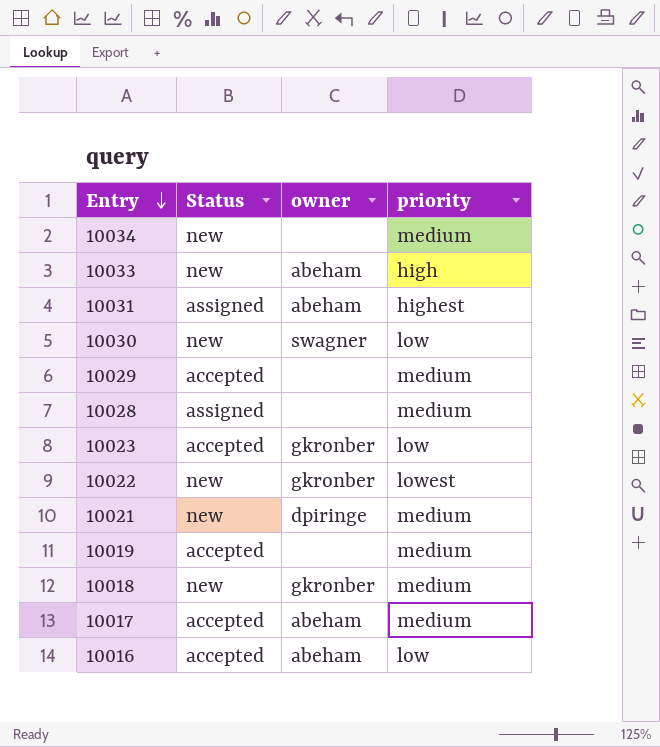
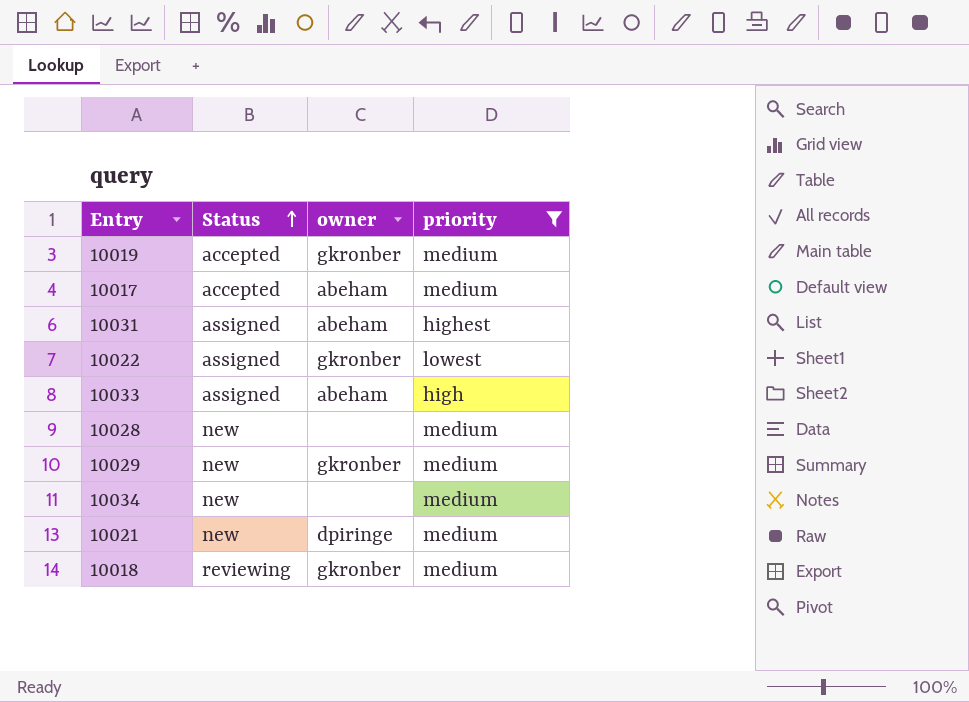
filter: none -> priority != low
row order: Entry descending -> Status ascending
10019 | owner: none -> gkronber
10022 | Status: new -> assigned
10033 | Status: new -> assigned
10028 | Status: assigned -> new
10029 | Status: accepted -> new
10029 | owner: none -> gkronber
10018 | Status: new -> reviewing

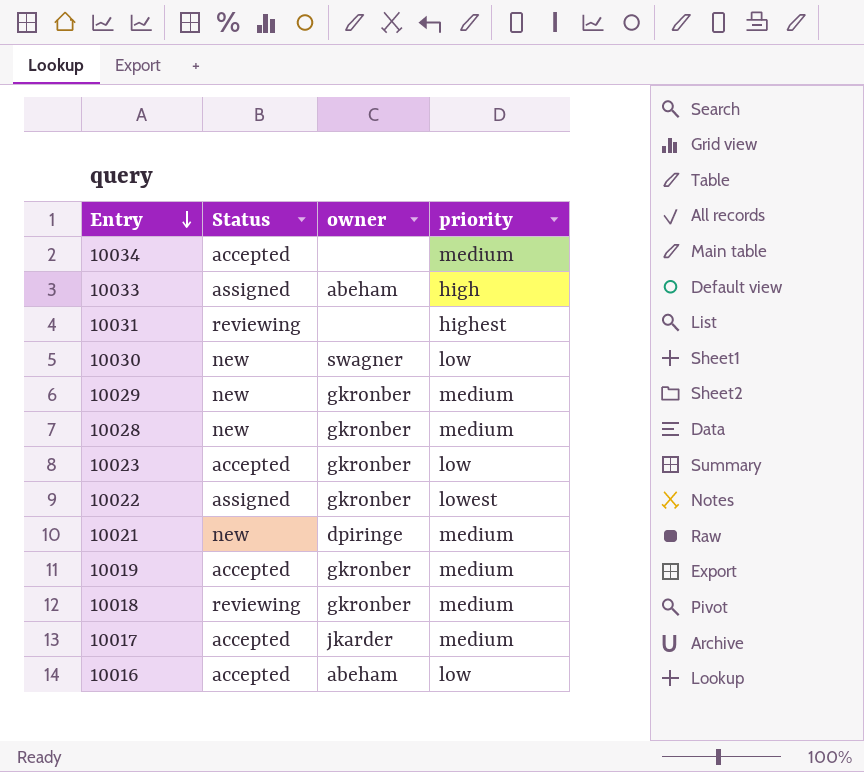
filter: priority != low -> none
row order: Status ascending -> Entry descending
10034 | Status: new -> accepted
10031 | Status: assigned -> reviewing
10031 | owner: abeham -> none
10028 | owner: none -> gkronber
10017 | owner: abeham -> jkarder

